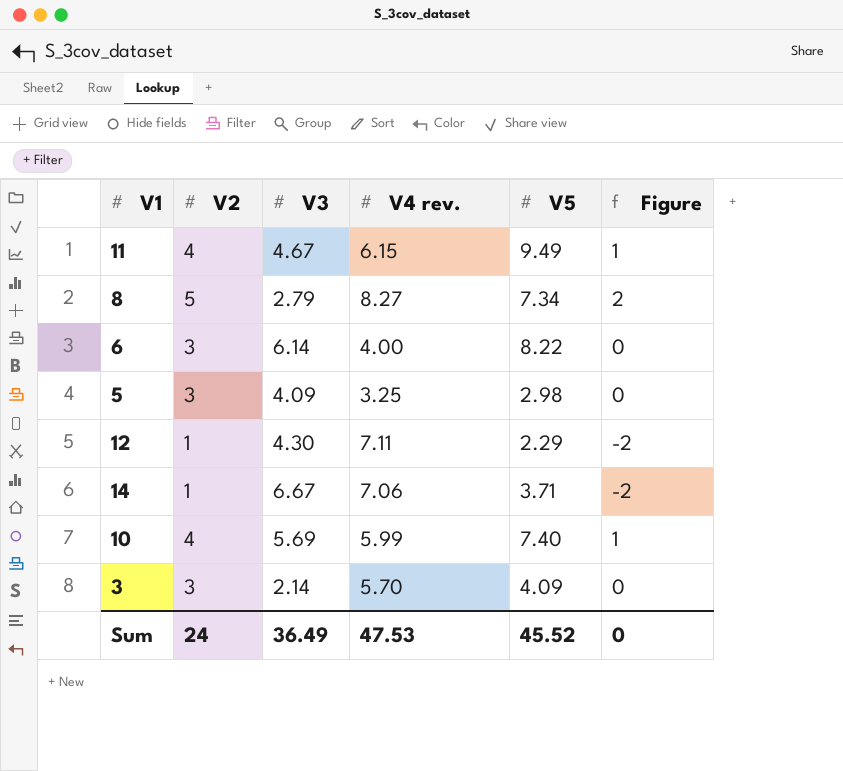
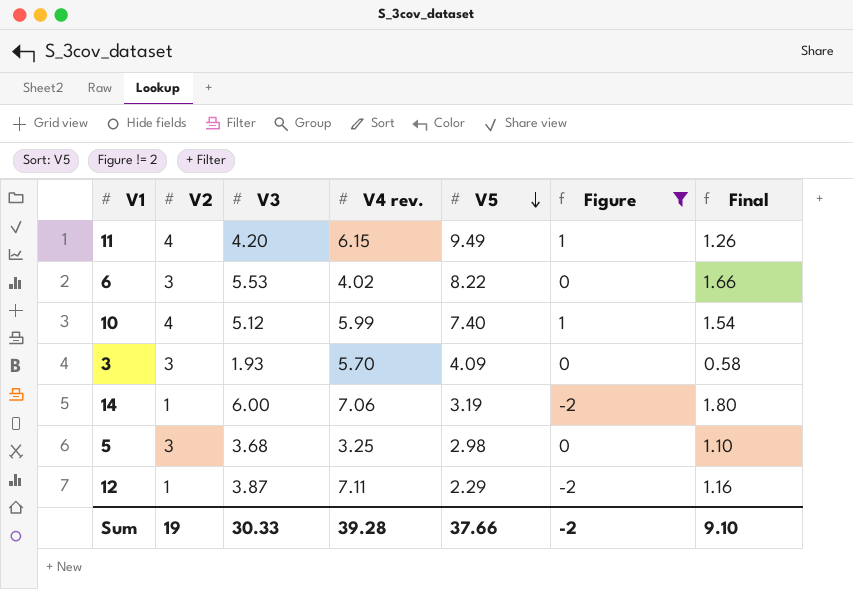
filter: none -> Figure != 2
row order: none -> V5 descending
column Final | formula: none -> [V3] * 0.3
11 | V3: 4.67 -> 4.20
6 | V3: 6.14 -> 5.53
6 | V4 rev.: 4.00 -> 4.02
10 | V3: 5.69 -> 5.12
3 | V3: 2.14 -> 1.93
14 | V3: 6.67 -> 6.00
14 | V5: 3.71 -> 3.19
5 | V3: 4.09 -> 3.68
12 | V3: 4.30 -> 3.87
Sum | V2: 24 -> 19
Sum | V3: 36.49 -> 30.33
Sum | V4 rev.: 47.53 -> 39.28
Sum | V5: 45.52 -> 37.66
Sum | Figure: 0 -> -2

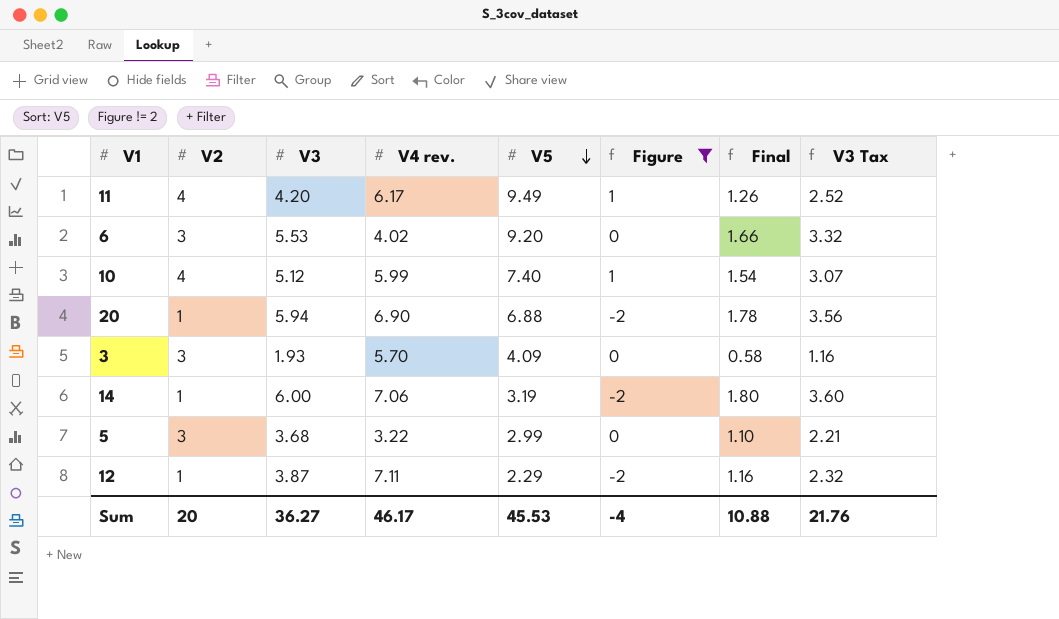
column V3 Tax | formula: none -> [V3] * 0.6
11 | V4 rev.: 6.15 -> 6.17
6 | V5: 8.22 -> 9.20
row 20: none -> 1 | 5.94 | 6.90 | 6.88 | -2 | 1.78 | 3.56
5 | V4 rev.: 3.25 -> 3.22
5 | V5: 2.98 -> 2.99
Sum | V2: 19 -> 20
Sum | V3: 30.33 -> 36.27
Sum | V4 rev.: 39.28 -> 46.17
Sum | V5: 37.66 -> 45.53
Sum | Figure: -2 -> -4
Sum | Final: 9.10 -> 10.88

